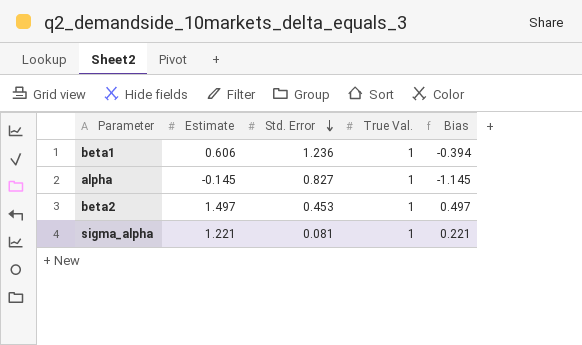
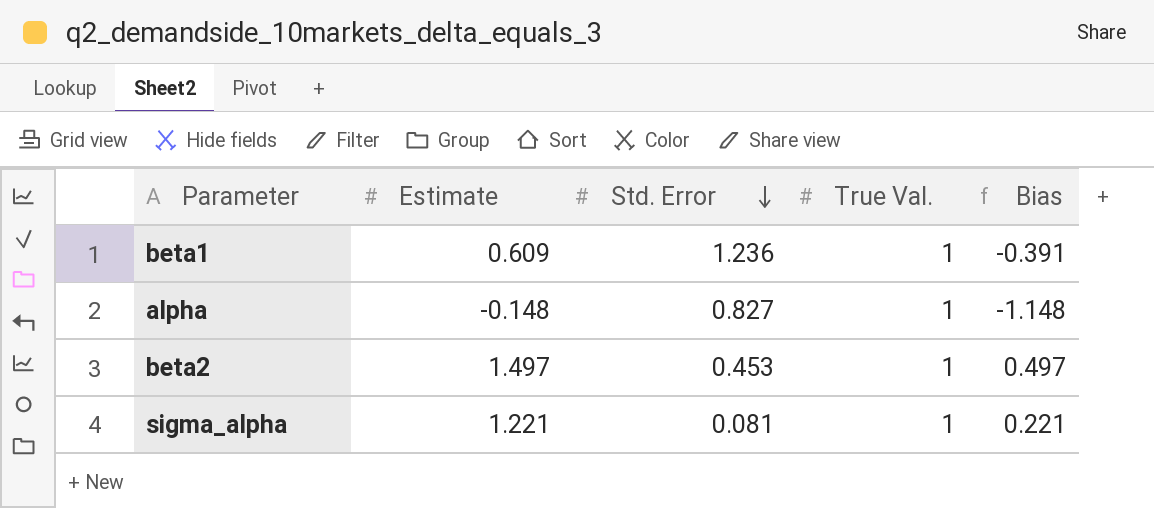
beta1 | Estimate: 0.606 -> 0.609
beta1 | Bias: -0.394 -> -0.391
alpha | Estimate: -0.145 -> -0.148
alpha | Bias: -1.145 -> -1.148

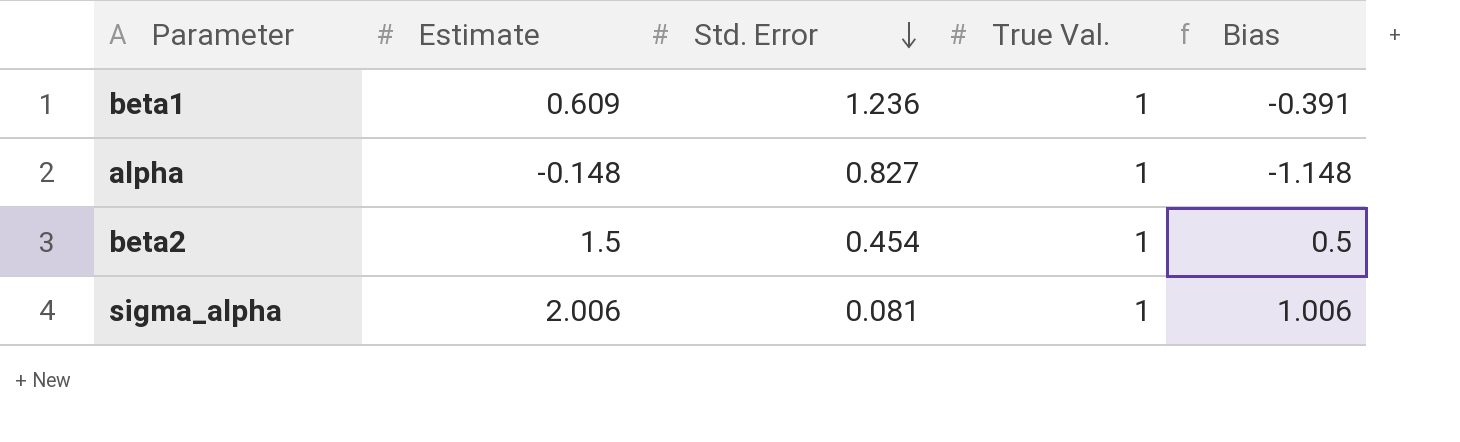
beta2 | Estimate: 1.497 -> 1.5
beta2 | Std. Error: 0.453 -> 0.454
beta2 | Bias: 0.497 -> 0.5
sigma_alpha | Estimate: 1.221 -> 2.006
sigma_alpha | Bias: 0.221 -> 1.006

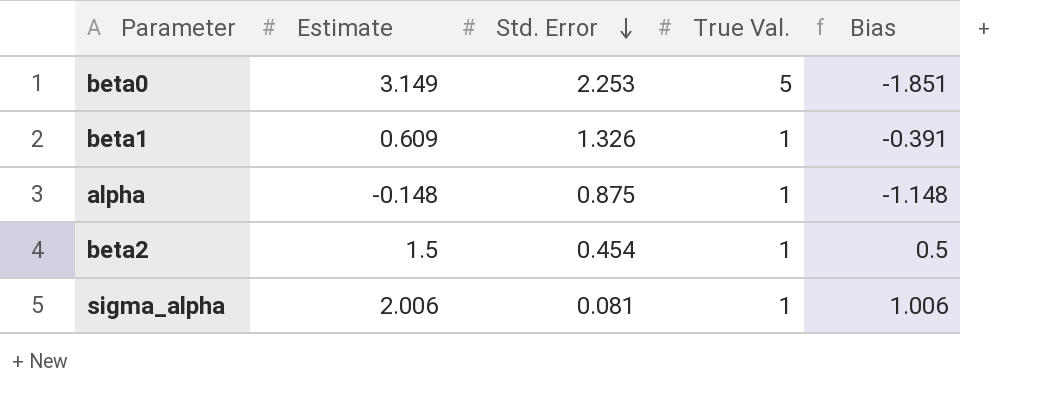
row beta0: none -> 3.149 | 2.253 | 5 | -1.851
beta1 | Std. Error: 1.236 -> 1.326
alpha | Std. Error: 0.827 -> 0.875

